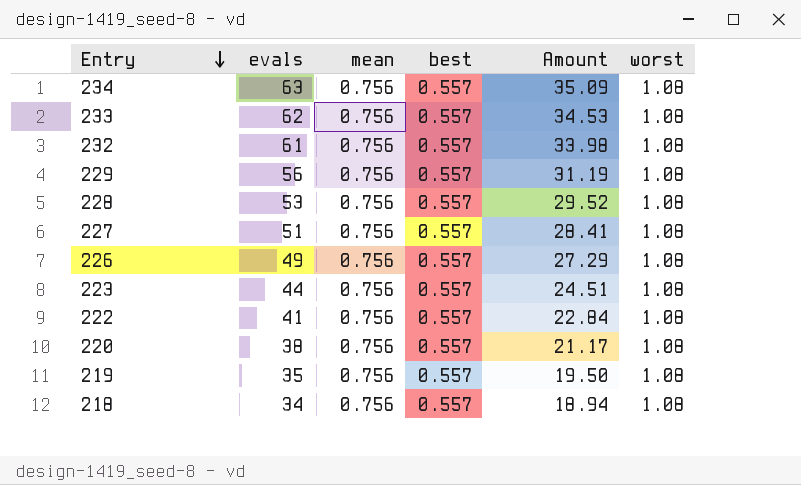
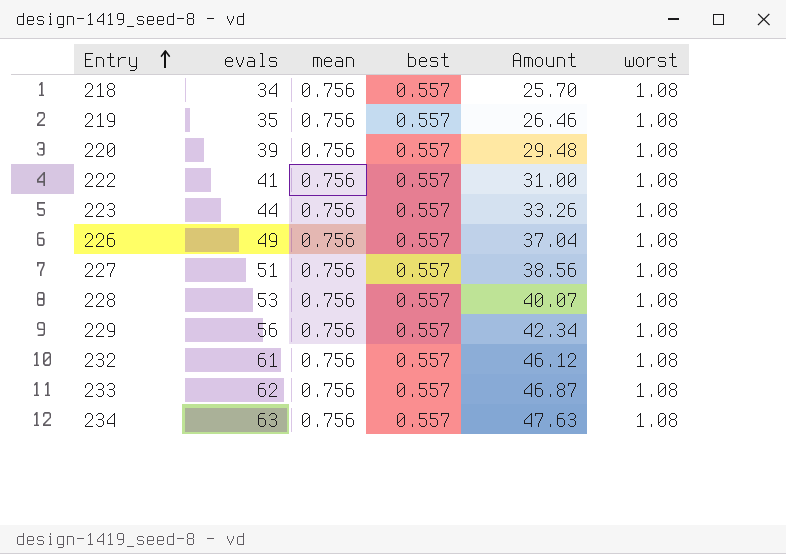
row order: Entry descending -> Entry ascending
column Amount | formula: [evals] * [best] -> [evals] * [mean]
220 | evals: 38 -> 39

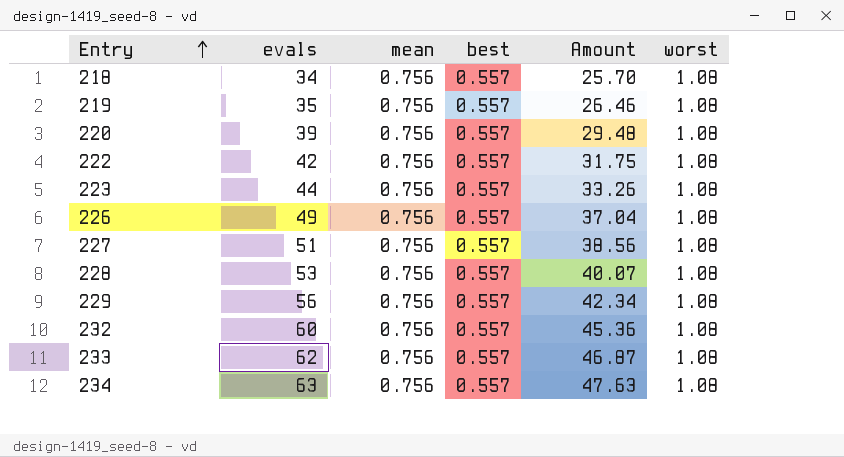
222 | evals: 41 -> 42
222 | Amount: 31.00 -> 31.75
232 | evals: 61 -> 60
232 | Amount: 46.12 -> 45.36

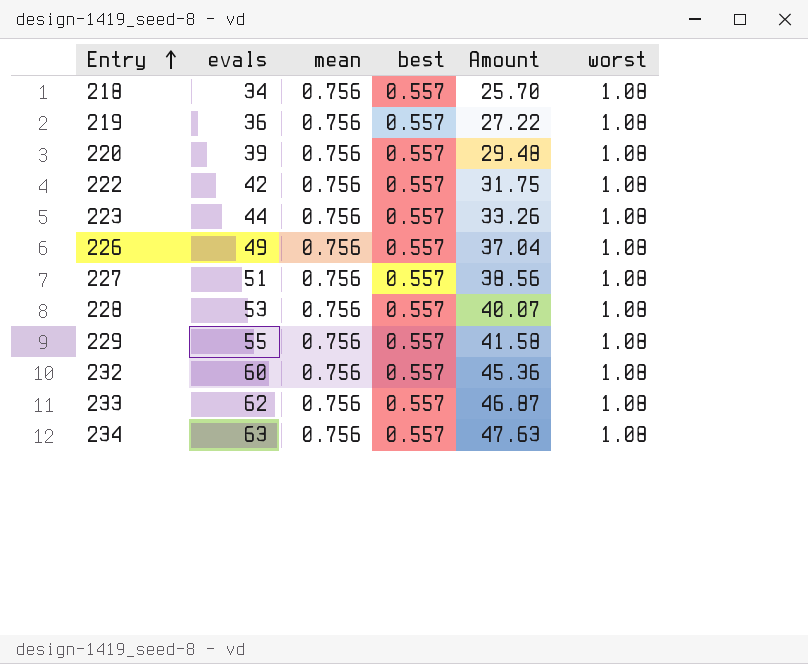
219 | evals: 35 -> 36
219 | Amount: 26.46 -> 27.22
229 | evals: 56 -> 55
229 | Amount: 42.34 -> 41.58

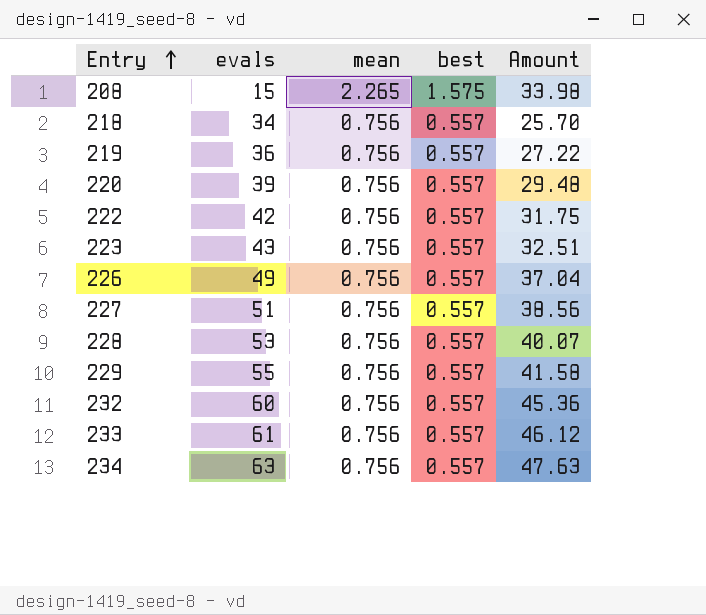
column worst | position: 6 -> none
row 208: none -> 15 | 2.265 | 1.575 | 33.98
223 | evals: 44 -> 43
223 | Amount: 33.26 -> 32.51
233 | evals: 62 -> 61
233 | Amount: 46.87 -> 46.12

